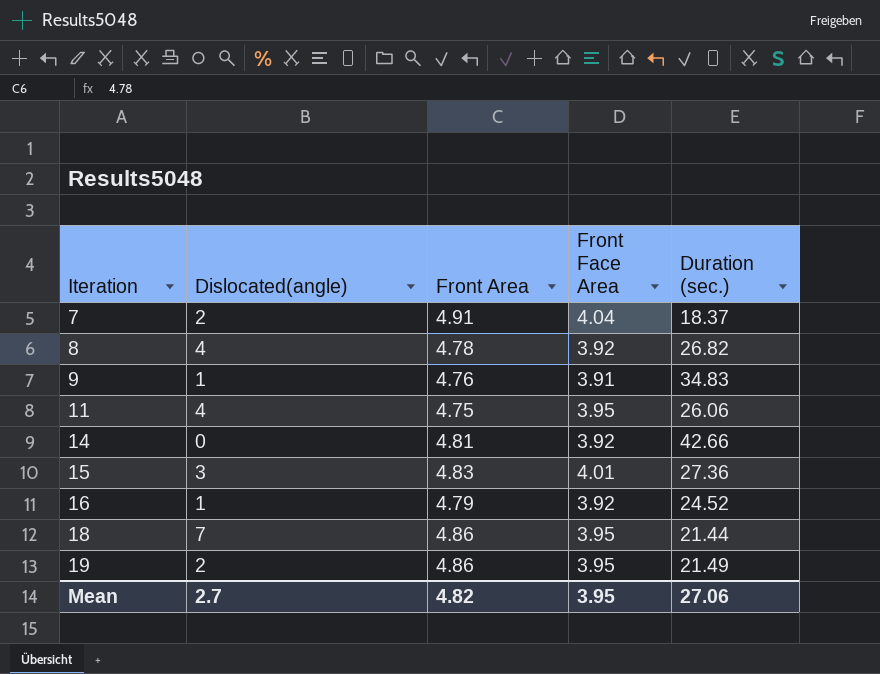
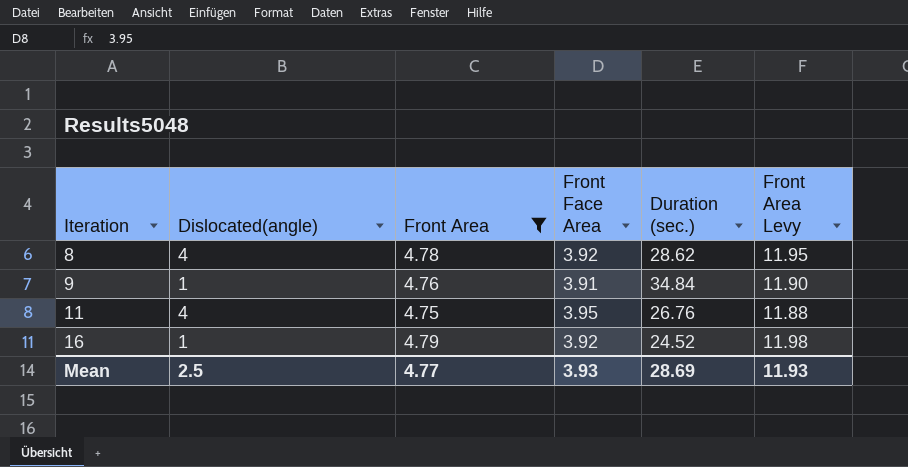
filter: none -> Front Area <= 4.79
column Front Area Levy | formula: none -> [Front Area] * 2.5
8 | Duration (sec.): 26.82 -> 28.62
9 | Duration (sec.): 34.83 -> 34.84
11 | Duration (sec.): 26.06 -> 26.76
Mean | Dislocated(angle): 2.7 -> 2.5
Mean | Front Area: 4.82 -> 4.77
Mean | Front Face Area: 3.95 -> 3.93
Mean | Duration (sec.): 27.06 -> 28.69

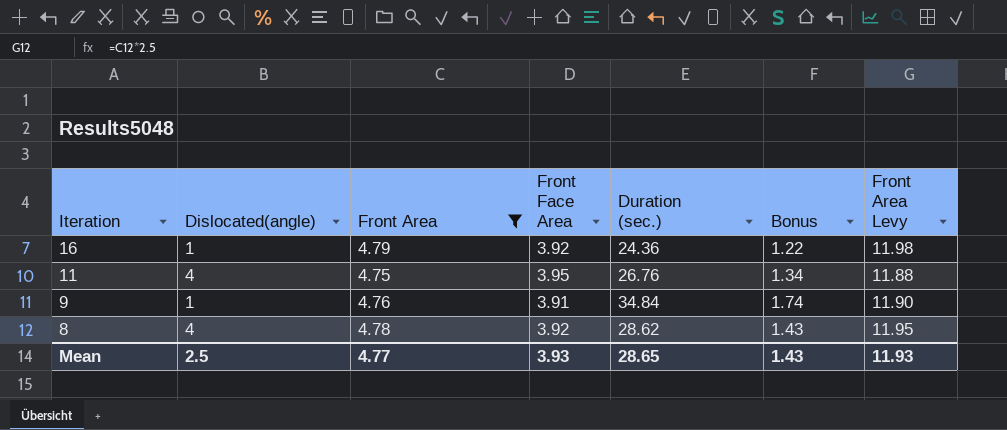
row order: Iteration ascending -> Iteration descending
column Bonus | formula: none -> [Duration (sec.)] * 0.05
16 | Duration (sec.): 24.52 -> 24.36
Mean | Duration (sec.): 28.69 -> 28.65

